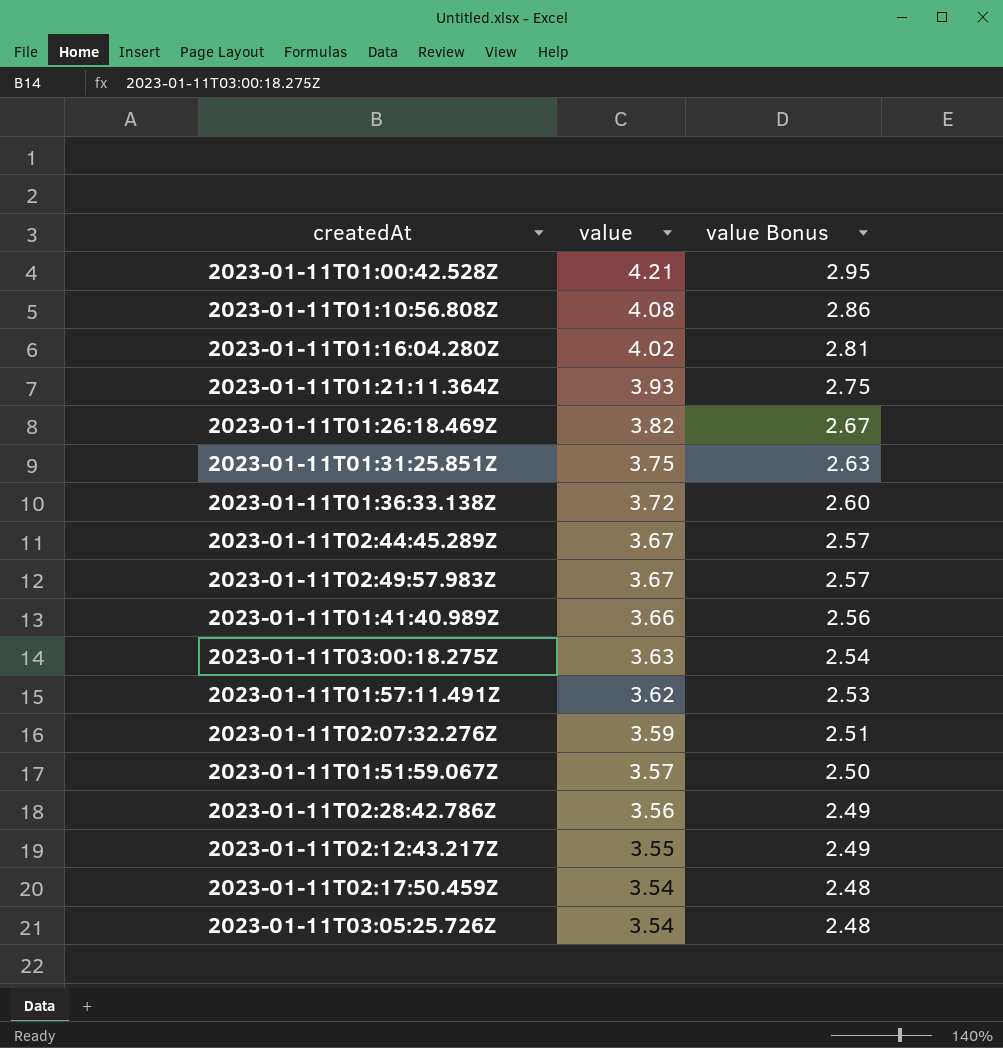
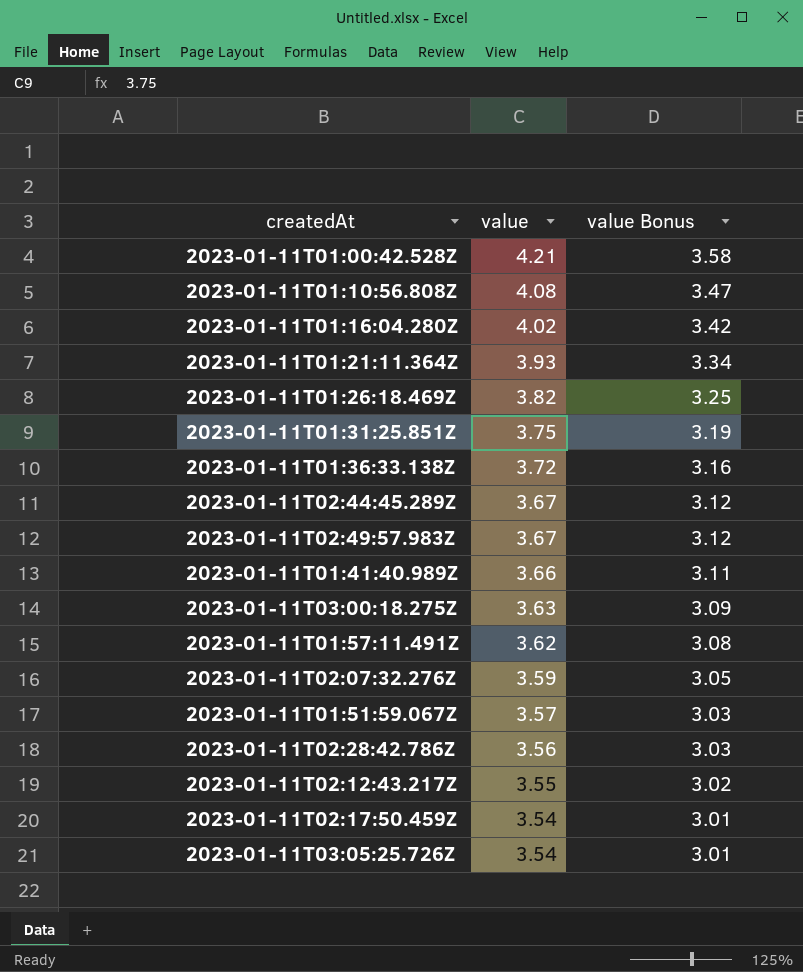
column value Bonus | formula: [value] * 0.7 -> [value] * 0.85

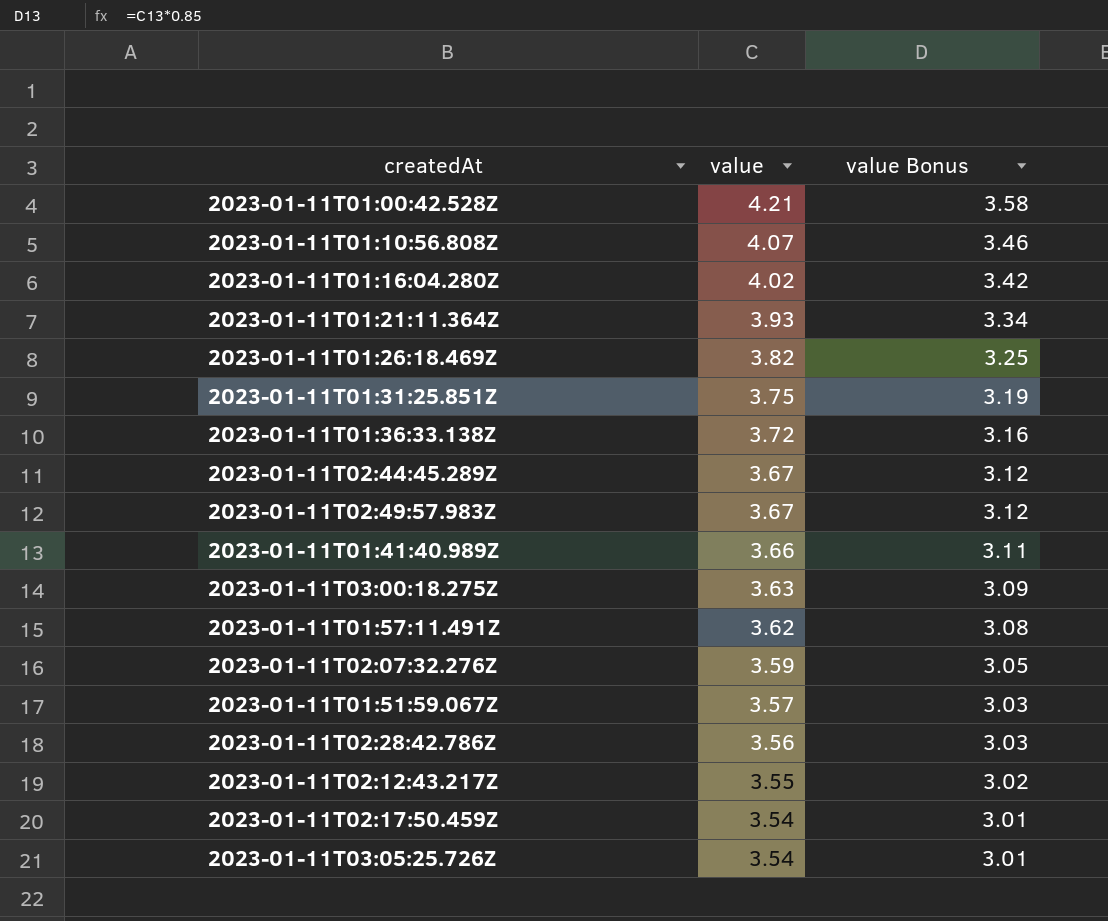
2023-01-11T01:10:56.808Z | value: 4.08 -> 4.07
2023-01-11T01:10:56.808Z | value Bonus: 3.47 -> 3.46

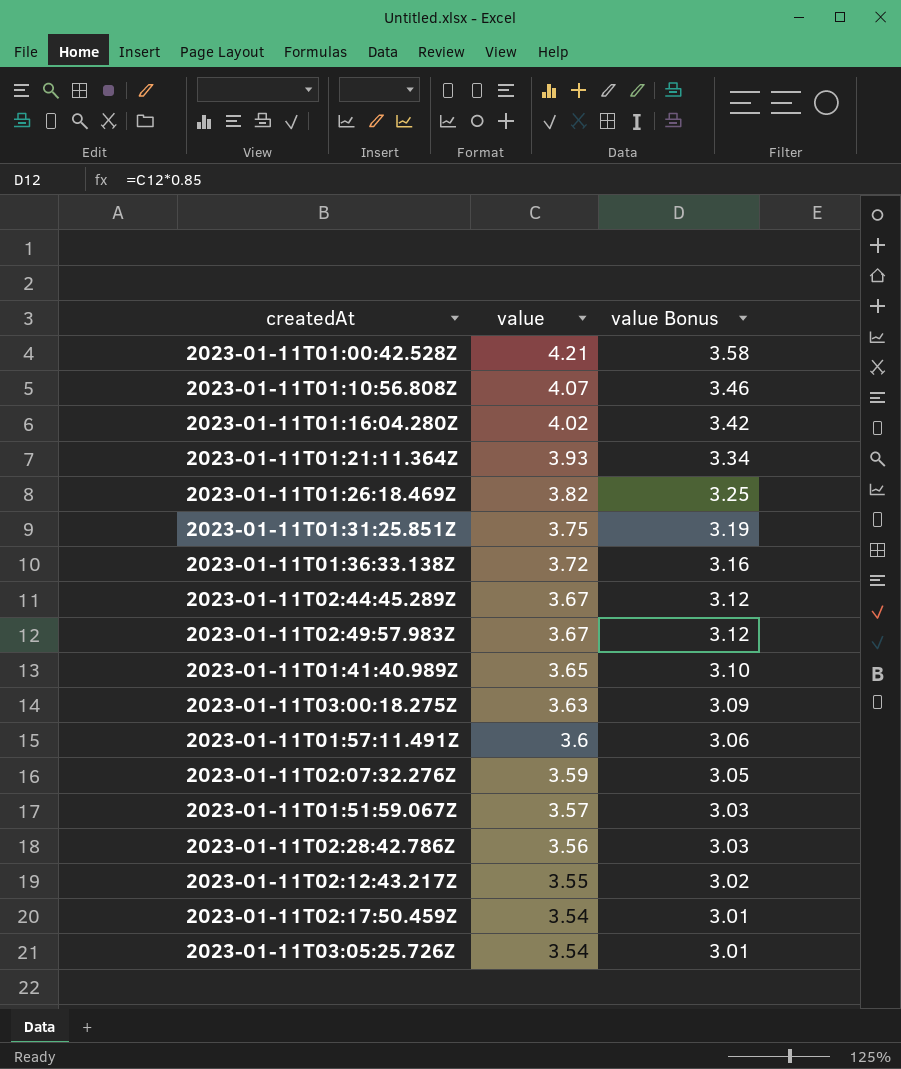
2023-01-11T01:41:40.989Z | value: 3.66 -> 3.65
2023-01-11T01:41:40.989Z | value Bonus: 3.11 -> 3.10
2023-01-11T01:57:11.491Z | value: 3.62 -> 3.6
2023-01-11T01:57:11.491Z | value Bonus: 3.08 -> 3.06

